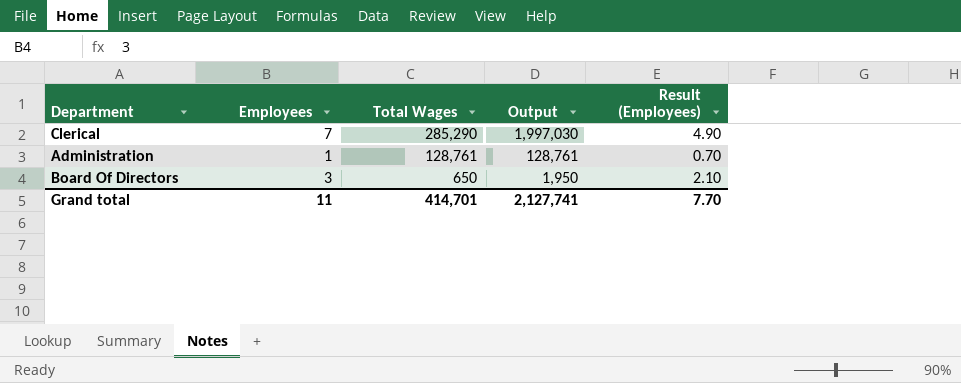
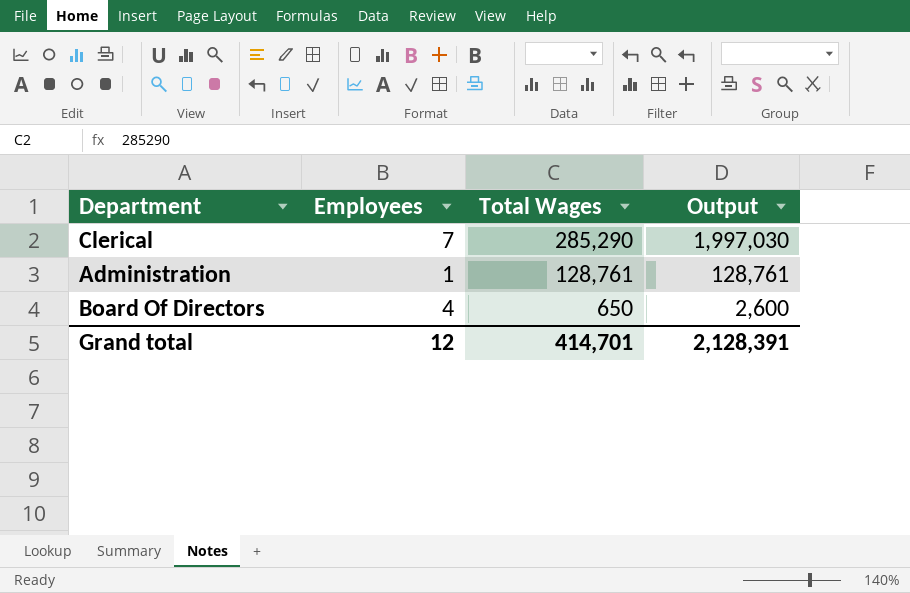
column Result (Employees) | formula: [Employees] * 0.7 -> none
Board Of Directors | Employees: 3 -> 4
Board Of Directors | Output: 1,950 -> 2,600
Grand total | Employees: 11 -> 12
Grand total | Output: 2,127,741 -> 2,128,391

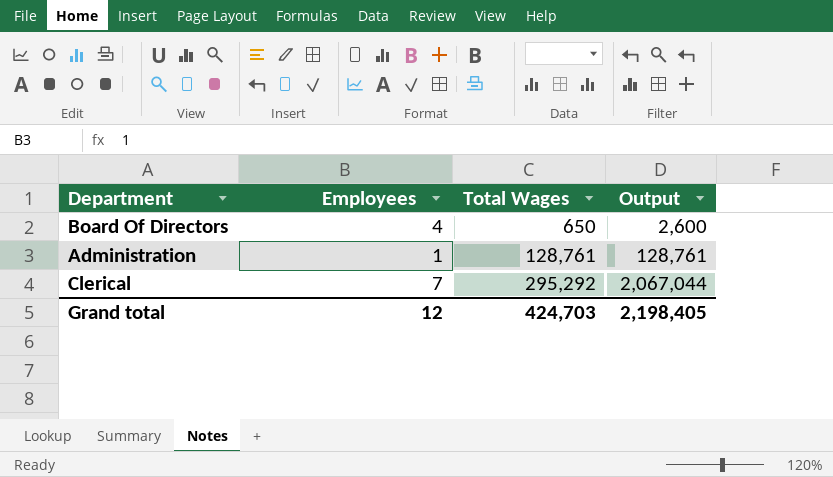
row order: Total Wages descending -> Total Wages ascending
Clerical | Total Wages: 285,290 -> 295,292
Clerical | Output: 1,997,030 -> 2,067,044
Grand total | Total Wages: 414,701 -> 424,703
Grand total | Output: 2,128,391 -> 2,198,405

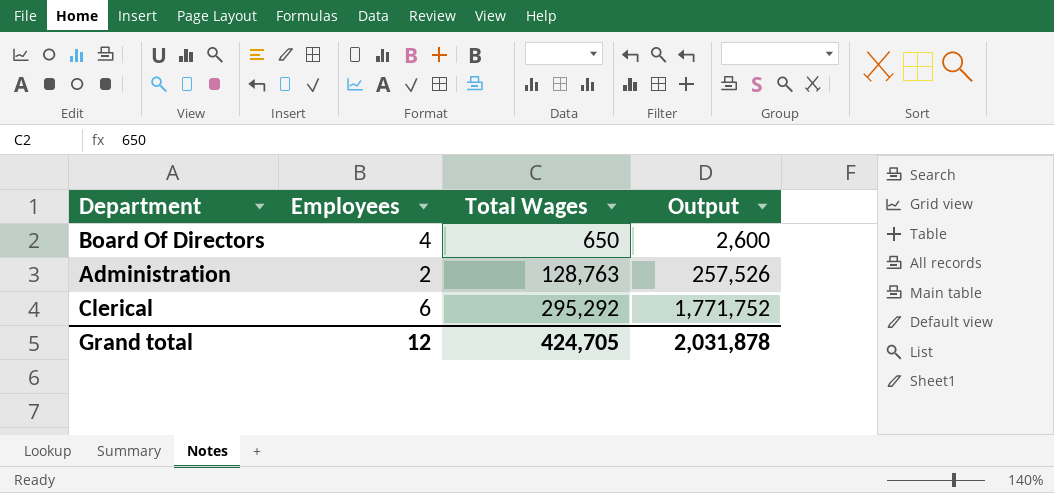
Administration | Employees: 1 -> 2
Administration | Total Wages: 128,761 -> 128,763
Administration | Output: 128,761 -> 257,526
Clerical | Employees: 7 -> 6
Clerical | Output: 2,067,044 -> 1,771,752
Grand total | Total Wages: 424,703 -> 424,705
Grand total | Output: 2,198,405 -> 2,031,878

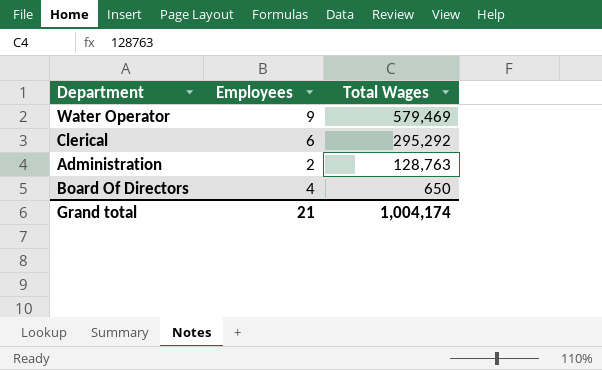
row order: Total Wages ascending -> Total Wages descending
column Output | formula: [Employees] * [Total Wages] -> none
row Water Operator: none -> 9 | 579,469
Grand total | Employees: 12 -> 21
Grand total | Total Wages: 424,705 -> 1,004,174

